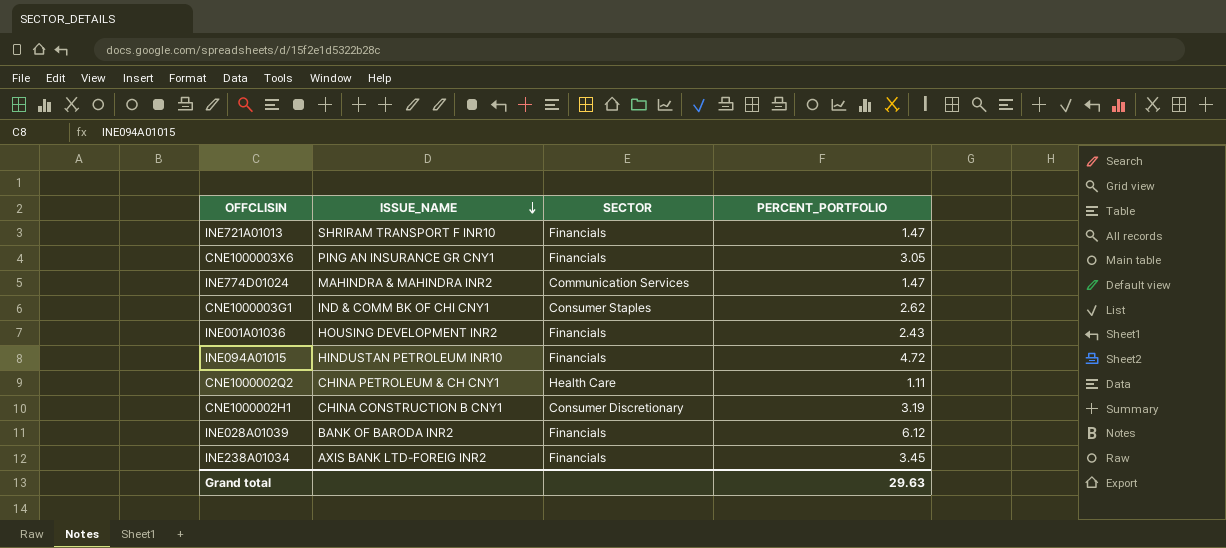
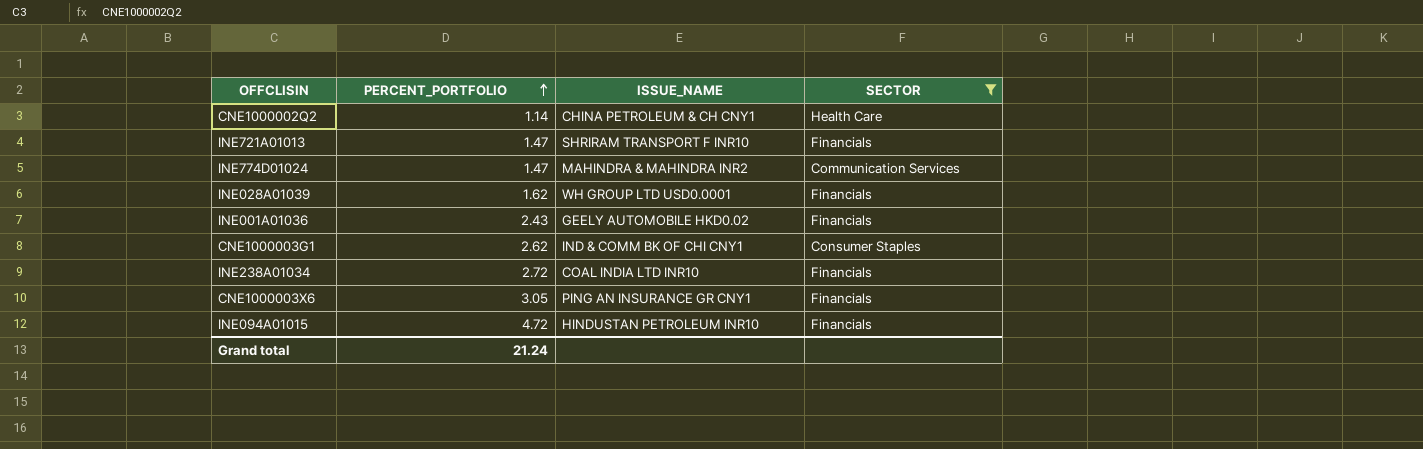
filter: none -> SECTOR != Consumer Discretionary
row order: ISSUE_NAME descending -> PERCENT_PORTFOLIO ascending
column PERCENT_PORTFOLIO | position: 4 -> 2
CNE1000002Q2 | PERCENT_PORTFOLIO: 1.11 -> 1.14
INE028A01039 | PERCENT_PORTFOLIO: 6.12 -> 1.62
INE028A01039 | ISSUE_NAME: BANK OF BARODA INR2 -> WH GROUP LTD USD0.0001
INE001A01036 | ISSUE_NAME: HOUSING DEVELOPMENT INR2 -> GEELY AUTOMOBILE HKD0.02
INE238A01034 | PERCENT_PORTFOLIO: 3.45 -> 2.72
INE238A01034 | ISSUE_NAME: AXIS BANK LTD-FOREIG INR2 -> COAL INDIA LTD INR10
Grand total | PERCENT_PORTFOLIO: 29.63 -> 21.24

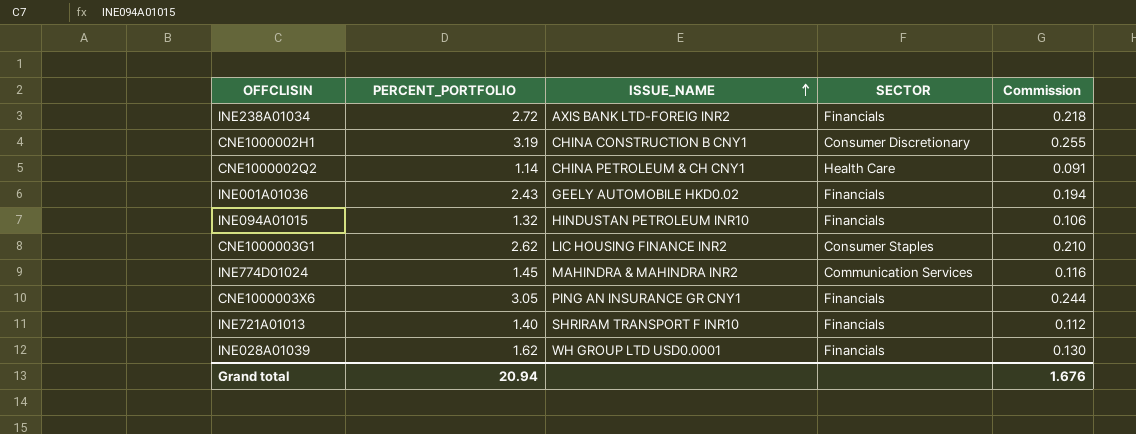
filter: SECTOR != Consumer Discretionary -> none
row order: PERCENT_PORTFOLIO ascending -> ISSUE_NAME ascending
column Commission | formula: none -> [PERCENT_PORTFOLIO] * 0.08
INE238A01034 | ISSUE_NAME: COAL INDIA LTD INR10 -> AXIS BANK LTD-FOREIG INR2
INE094A01015 | PERCENT_PORTFOLIO: 4.72 -> 1.32
CNE1000003G1 | ISSUE_NAME: IND & COMM BK OF CHI CNY1 -> LIC HOUSING FINANCE INR2
INE774D01024 | PERCENT_PORTFOLIO: 1.47 -> 1.45
INE721A01013 | PERCENT_PORTFOLIO: 1.47 -> 1.40
Grand total | PERCENT_PORTFOLIO: 21.24 -> 20.94

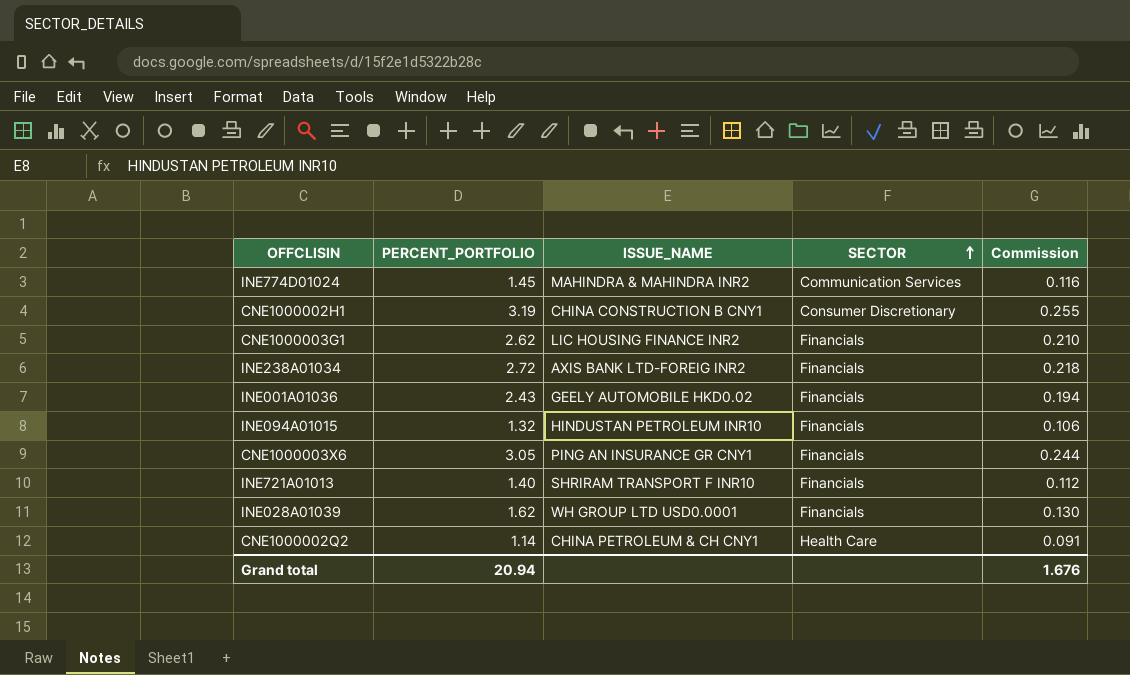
row order: ISSUE_NAME ascending -> SECTOR ascending
CNE1000003G1 | SECTOR: Consumer Staples -> Financials

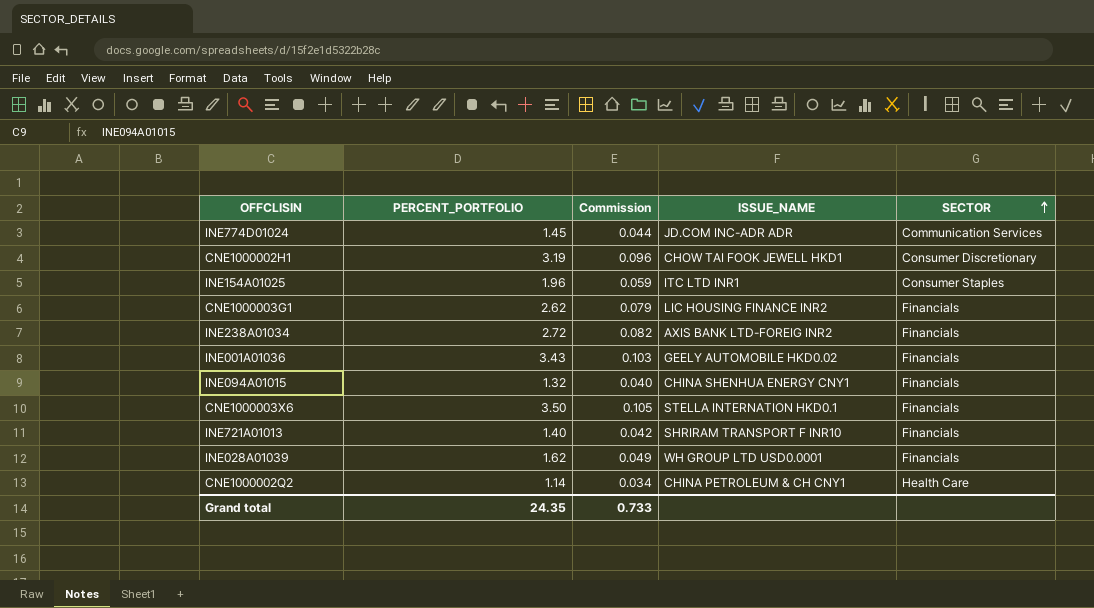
column Commission | formula: [PERCENT_PORTFOLIO] * 0.08 -> [PERCENT_PORTFOLIO] * 0.03
column Commission | position: 5 -> 3
INE774D01024 | ISSUE_NAME: MAHINDRA & MAHINDRA INR2 -> JD.COM INC-ADR ADR
CNE1000002H1 | ISSUE_NAME: CHINA CONSTRUCTION B CNY1 -> CHOW TAI FOOK JEWELL HKD1
row INE154A01025: none -> 1.96 | 0.059 | ITC LTD INR1 | Consumer Staples
INE001A01036 | PERCENT_PORTFOLIO: 2.43 -> 3.43
INE094A01015 | ISSUE_NAME: HINDUSTAN PETROLEUM INR10 -> CHINA SHENHUA ENERGY CNY1
CNE1000003X6 | PERCENT_PORTFOLIO: 3.05 -> 3.50
CNE1000003X6 | ISSUE_NAME: PING AN INSURANCE GR CNY1 -> STELLA INTERNATION HKD0.1
Grand total | PERCENT_PORTFOLIO: 20.94 -> 24.35
Grand total | Commission: 1.676 -> 0.733

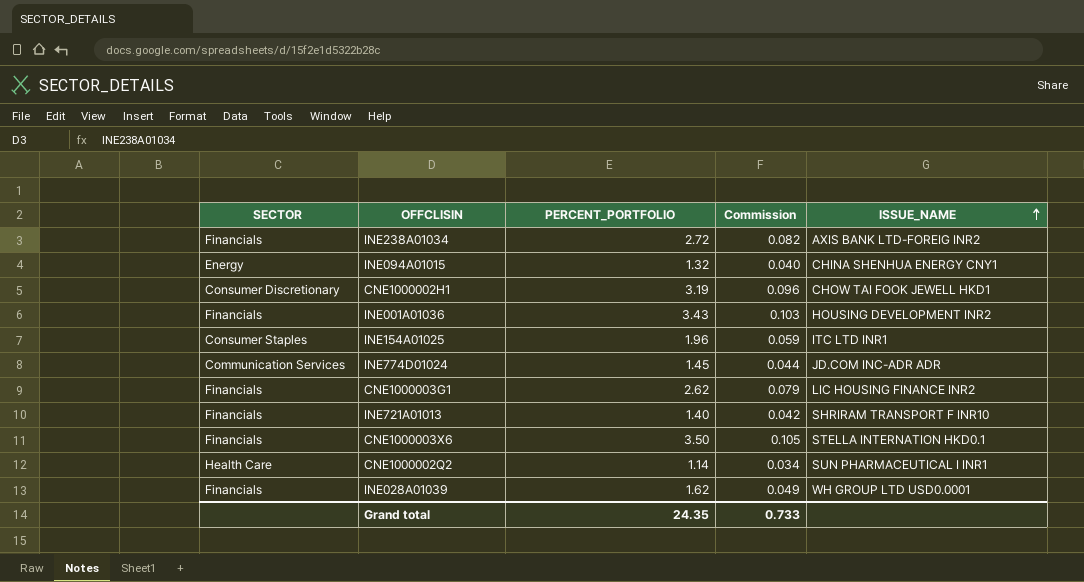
row order: SECTOR ascending -> ISSUE_NAME ascending
column SECTOR | position: 5 -> 1
INE094A01015 | SECTOR: Financials -> Energy
INE001A01036 | ISSUE_NAME: GEELY AUTOMOBILE HKD0.02 -> HOUSING DEVELOPMENT INR2
CNE1000002Q2 | ISSUE_NAME: CHINA PETROLEUM & CH CNY1 -> SUN PHARMACEUTICAL I INR1

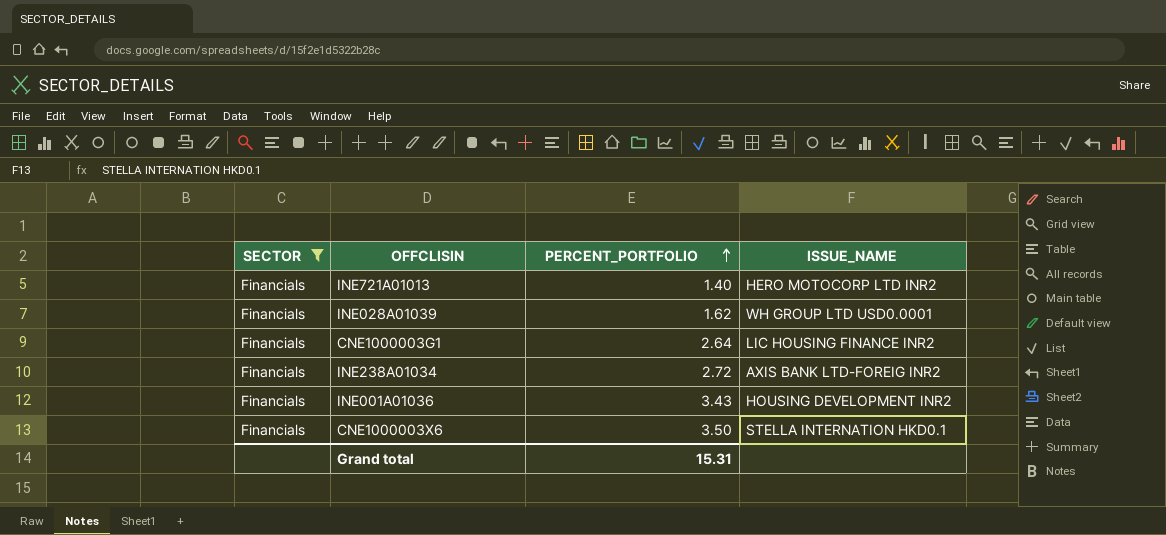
filter: none -> SECTOR = Financials
row order: ISSUE_NAME ascending -> PERCENT_PORTFOLIO ascending
column Commission | formula: [PERCENT_PORTFOLIO] * 0.03 -> none
INE721A01013 | ISSUE_NAME: SHRIRAM TRANSPORT F INR10 -> HERO MOTOCORP LTD INR2
CNE1000003G1 | PERCENT_PORTFOLIO: 2.62 -> 2.64
Grand total | PERCENT_PORTFOLIO: 24.35 -> 15.31

